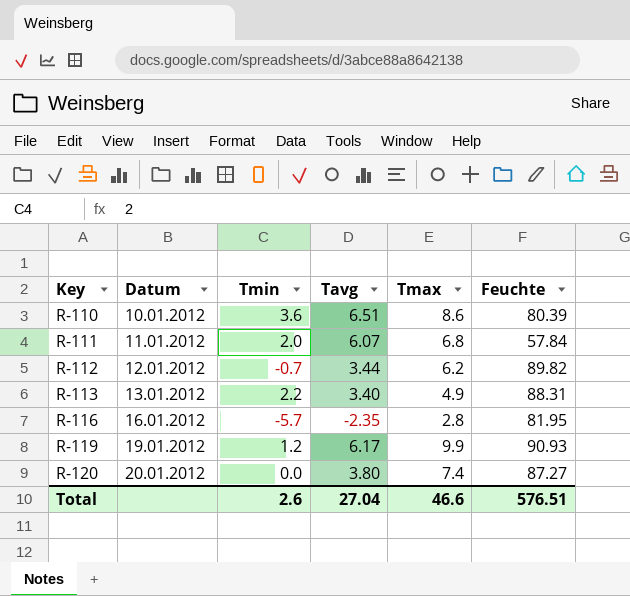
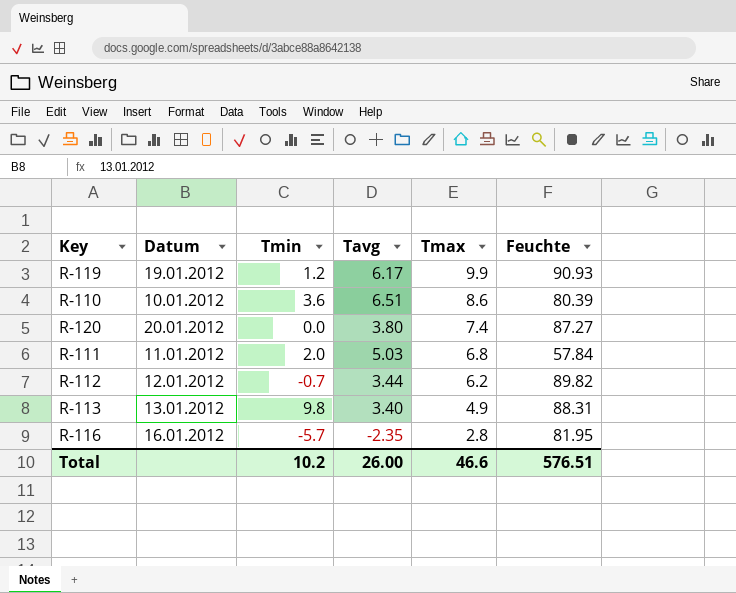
row order: Key ascending -> Tmax descending
R-111 | Tavg: 6.07 -> 5.03
R-113 | Tmin: 2.2 -> 9.8
Total | Tmin: 2.6 -> 10.2
Total | Tavg: 27.04 -> 26.00

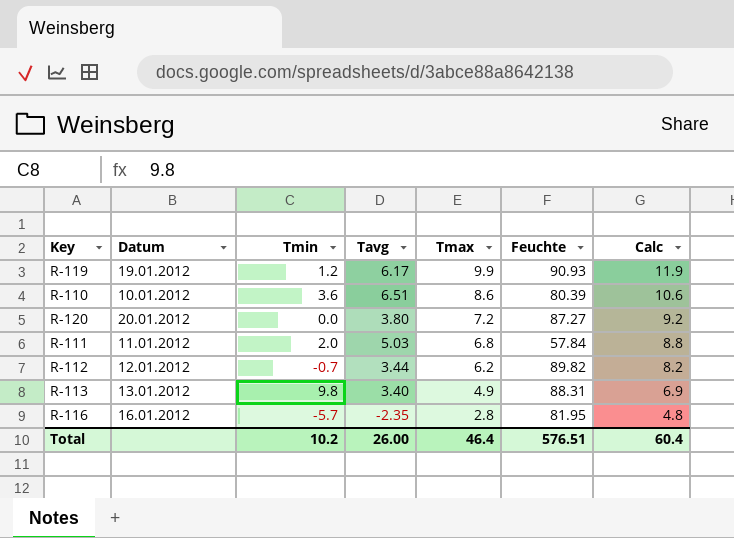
column Calc | formula: none -> [Tmax] + 2
R-120 | Tmax: 7.4 -> 7.2
Total | Tmax: 46.6 -> 46.4

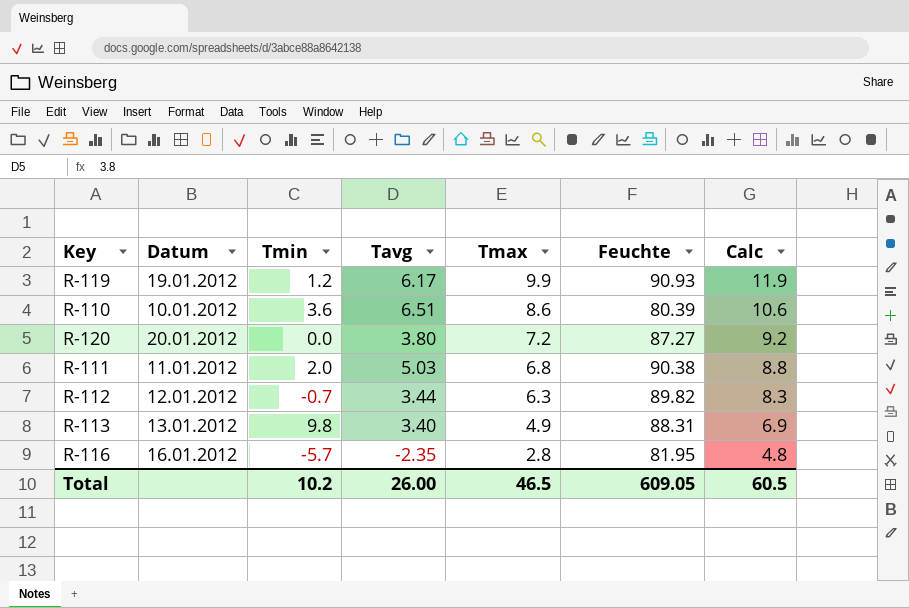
R-111 | Feuchte: 57.84 -> 90.38
R-112 | Tmax: 6.2 -> 6.3
R-112 | Calc: 8.2 -> 8.3
Total | Tmax: 46.4 -> 46.5
Total | Feuchte: 576.51 -> 609.05
Total | Calc: 60.4 -> 60.5

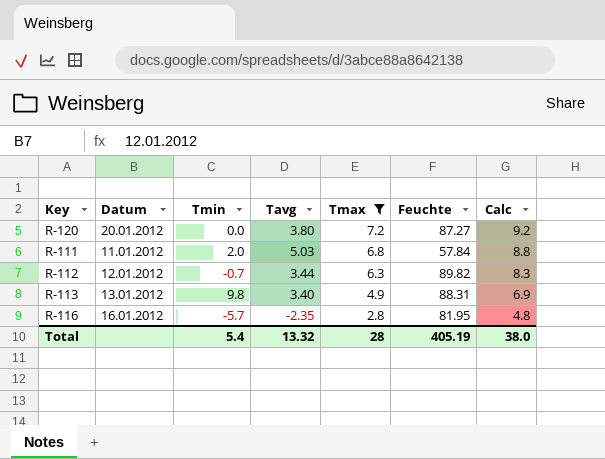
filter: none -> Tmax <= 7.2
R-111 | Feuchte: 90.38 -> 57.84
Total | Tmin: 10.2 -> 5.4
Total | Tavg: 26.00 -> 13.32
Total | Tmax: 46.5 -> 28
Total | Feuchte: 609.05 -> 405.19
Total | Calc: 60.5 -> 38.0

